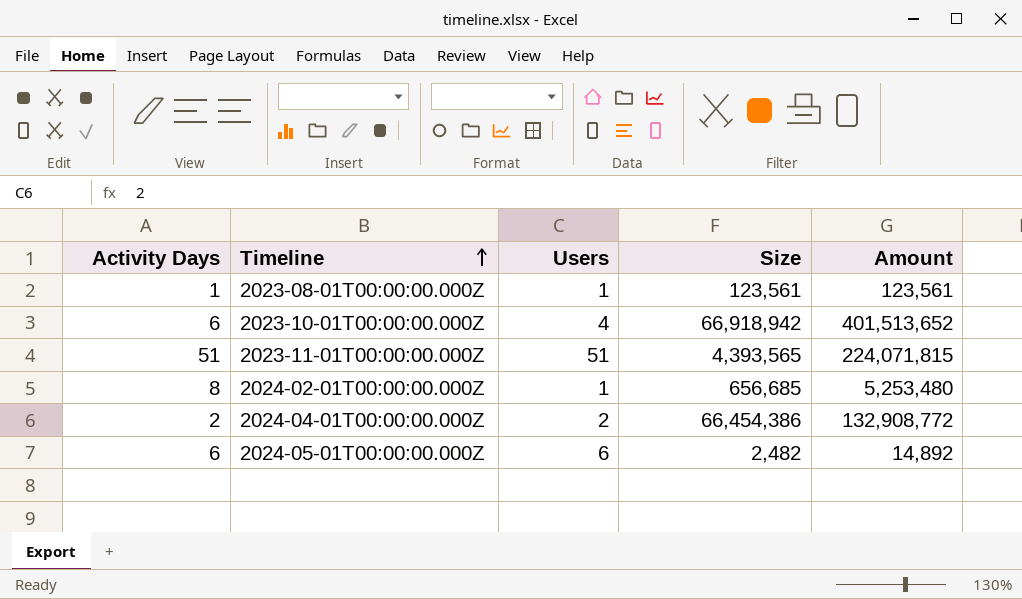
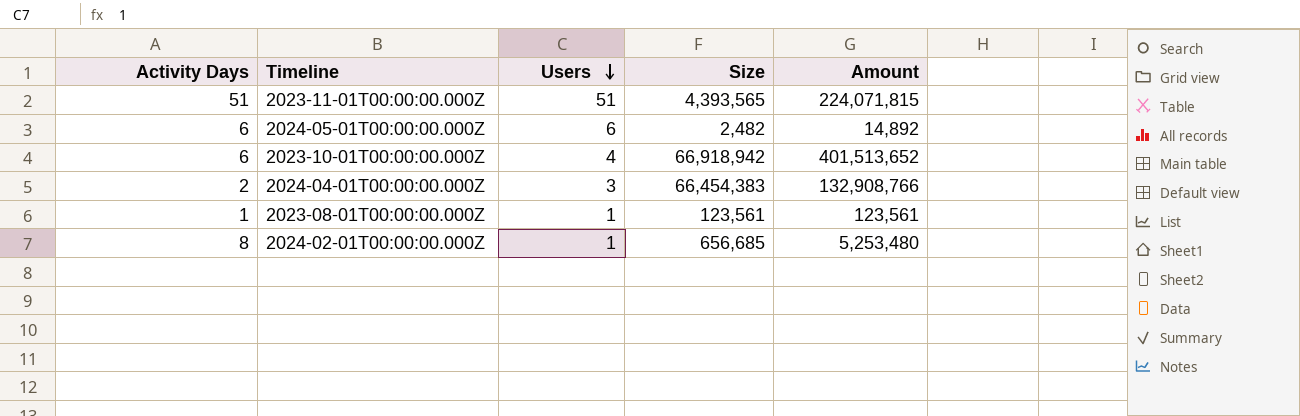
row order: Timeline ascending -> Users descending
2024-04-01T00:00:00.000Z | Users: 2 -> 3
2024-04-01T00:00:00.000Z | Size: 66,454,386 -> 66,454,383
2024-04-01T00:00:00.000Z | Amount: 132,908,772 -> 132,908,766

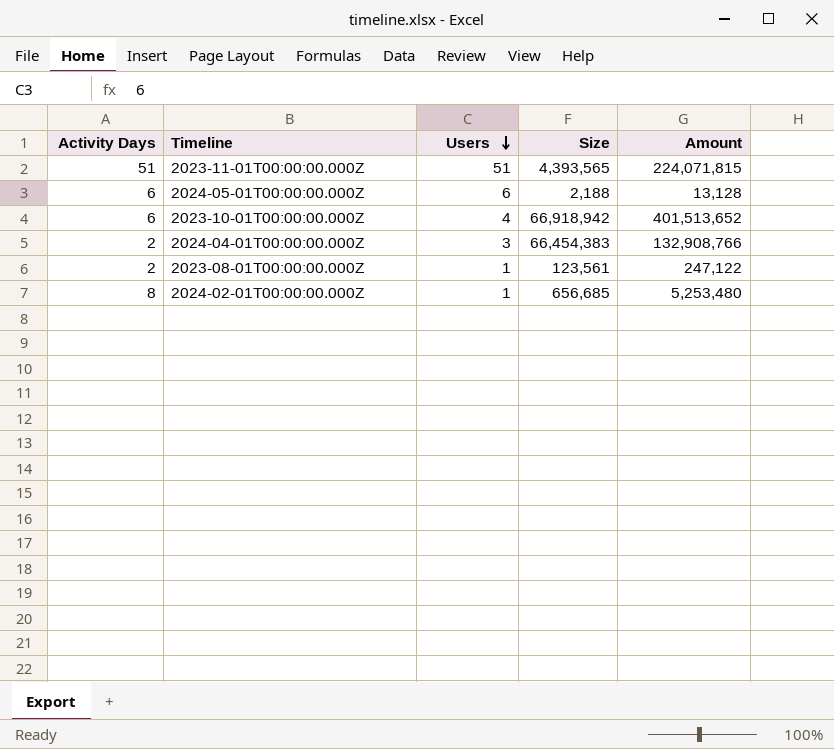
2024-05-01T00:00:00.000Z | Size: 2,482 -> 2,188
2024-05-01T00:00:00.000Z | Amount: 14,892 -> 13,128
2023-08-01T00:00:00.000Z | Activity Days: 1 -> 2
2023-08-01T00:00:00.000Z | Amount: 123,561 -> 247,122

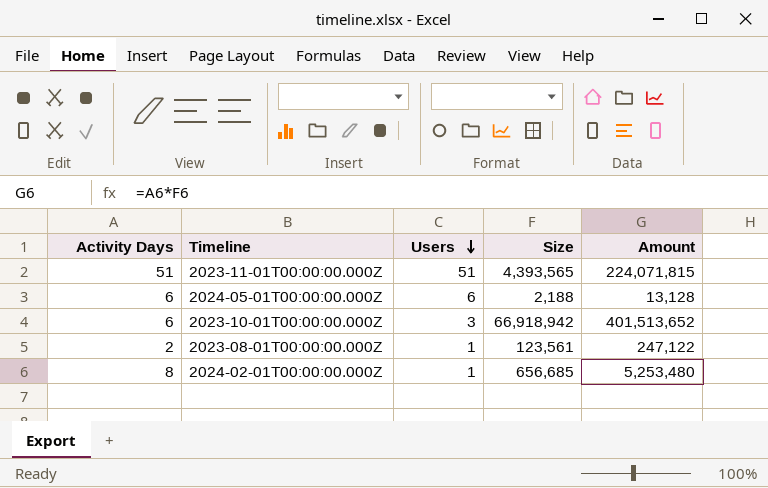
row 2024-04-01T00:00:00.000Z: 2 | 3 | 66,454,383 | 132,908,766 -> none
2023-10-01T00:00:00.000Z | Users: 4 -> 3

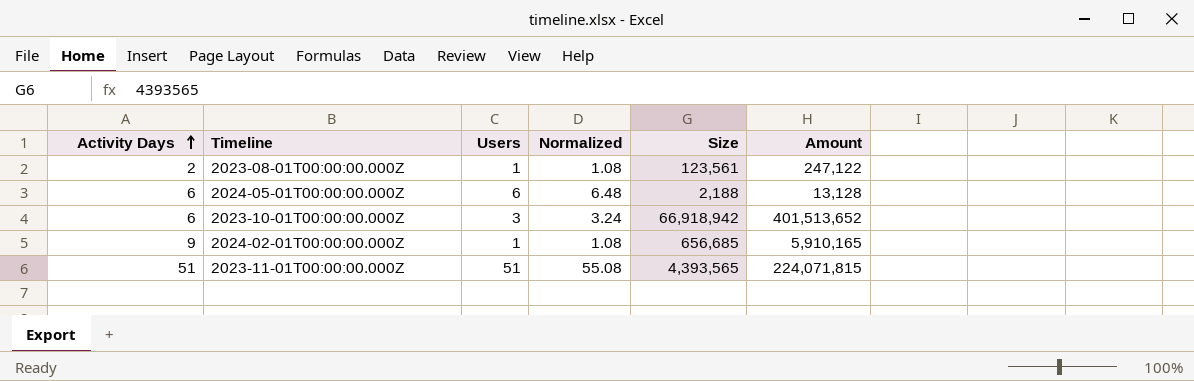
row order: Users descending -> Activity Days ascending
column Normalized | formula: none -> [Users] * 1.08
2024-02-01T00:00:00.000Z | Activity Days: 8 -> 9
2024-02-01T00:00:00.000Z | Amount: 5,253,480 -> 5,910,165

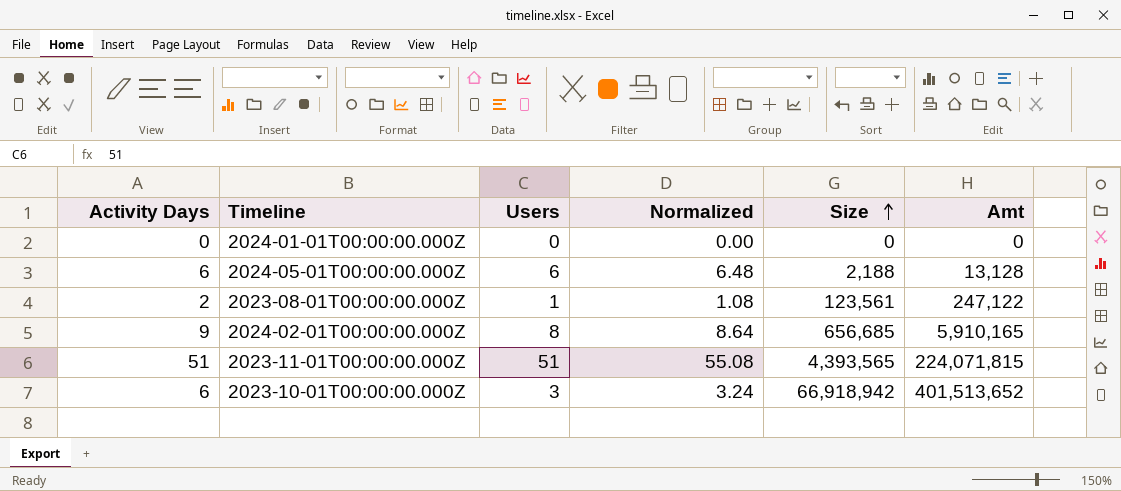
row order: Activity Days ascending -> Size ascending
column name: Amount -> Amt
row 2024-01-01T00:00:00.000Z: none -> 0 | 0 | 0.00 | 0 | 0
2024-02-01T00:00:00.000Z | Users: 1 -> 8
2024-02-01T00:00:00.000Z | Normalized: 1.08 -> 8.64

